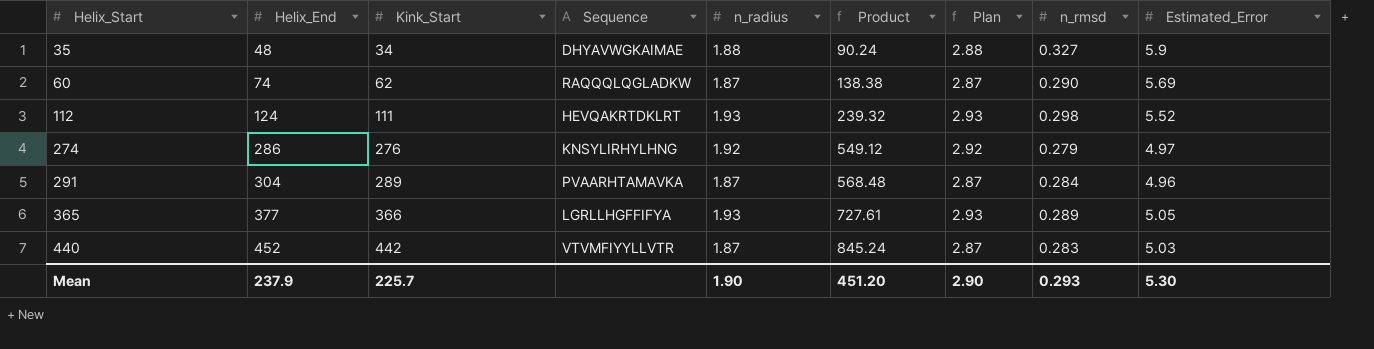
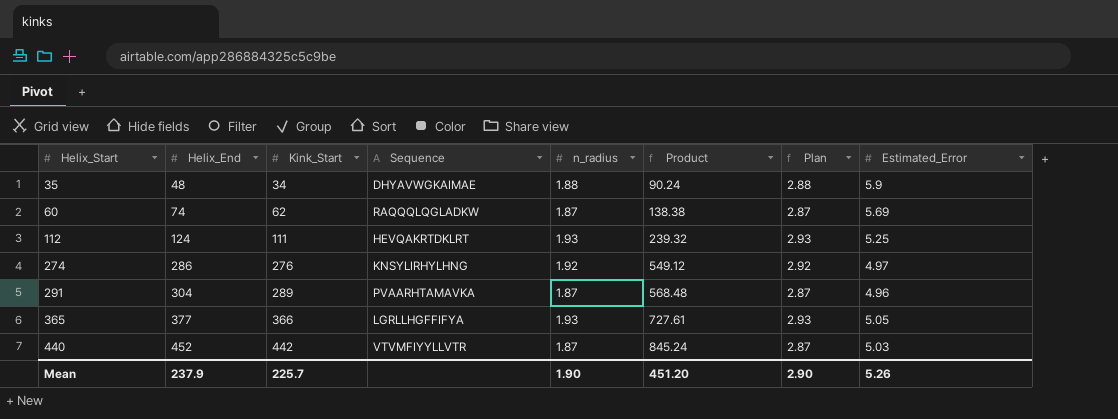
column n_rmsd | position: 8 -> none
112 | Estimated_Error: 5.52 -> 5.25
Mean | Estimated_Error: 5.30 -> 5.26

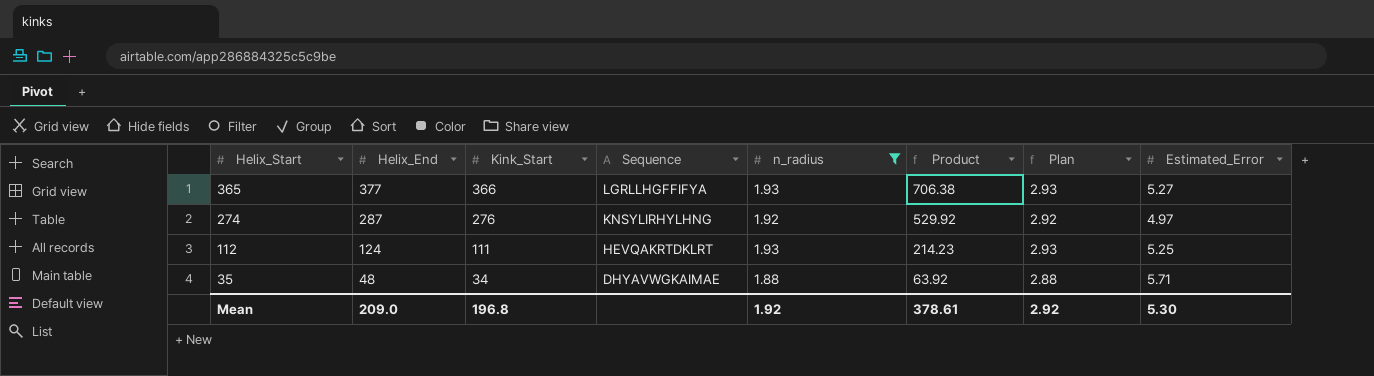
filter: none -> n_radius != 1.87
row order: Helix_Start ascending -> Helix_Start descending
column Product | formula: [Helix_End] * [n_radius] -> [Kink_Start] * [n_radius]
365 | Estimated_Error: 5.05 -> 5.27
274 | Helix_End: 286 -> 287
35 | Estimated_Error: 5.9 -> 5.71
Mean | Helix_End: 237.9 -> 209.0
Mean | Kink_Start: 225.7 -> 196.8
Mean | n_radius: 1.90 -> 1.92
Mean | Product: 451.20 -> 378.61
Mean | Plan: 2.90 -> 2.92
Mean | Estimated_Error: 5.26 -> 5.30

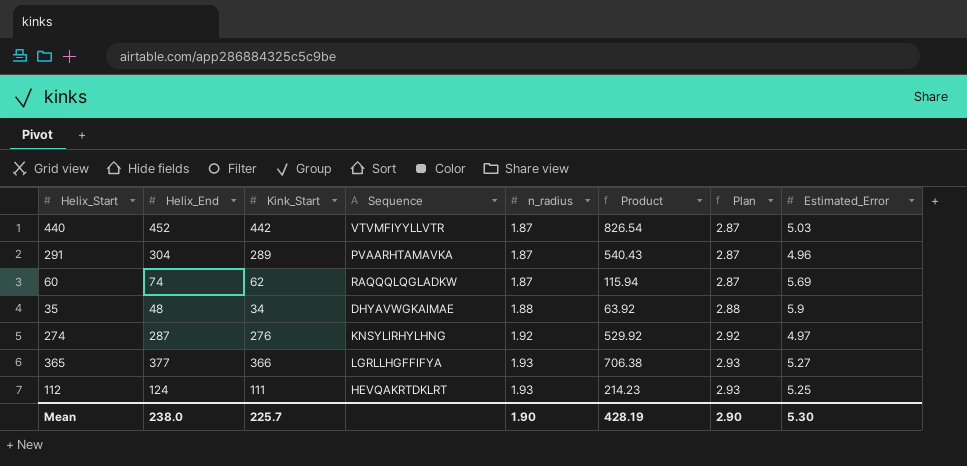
filter: n_radius != 1.87 -> none
row order: Helix_Start descending -> n_radius ascending
35 | Estimated_Error: 5.71 -> 5.9
Mean | Helix_End: 209.0 -> 238.0
Mean | Kink_Start: 196.8 -> 225.7
Mean | n_radius: 1.92 -> 1.90
Mean | Product: 378.61 -> 428.19
Mean | Plan: 2.92 -> 2.90

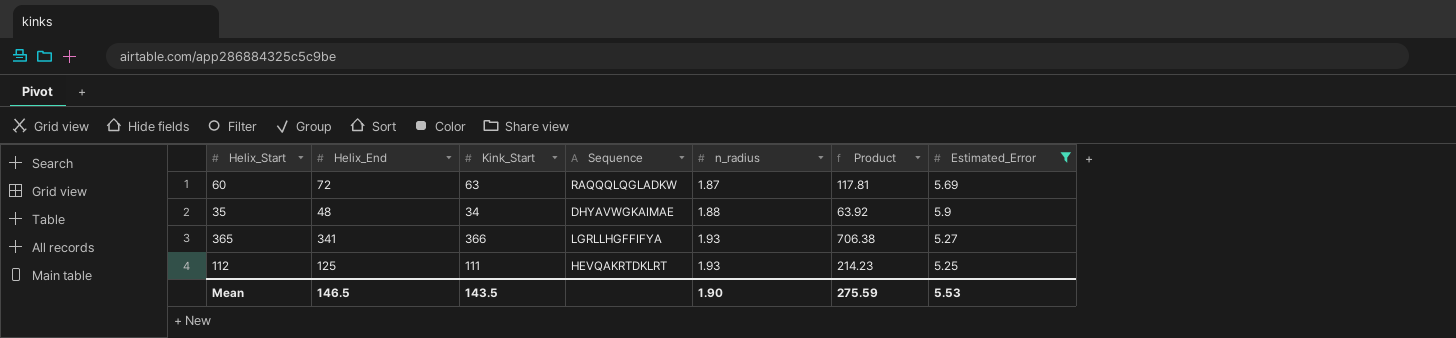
filter: none -> Estimated_Error >= 5.25
column Plan | formula: [n_radius] + 1 -> none
60 | Helix_End: 74 -> 72
60 | Kink_Start: 62 -> 63
60 | Product: 115.94 -> 117.81
365 | Helix_End: 377 -> 341
112 | Helix_End: 124 -> 125
Mean | Helix_End: 238.0 -> 146.5
Mean | Kink_Start: 225.7 -> 143.5
Mean | Product: 428.19 -> 275.59
Mean | Estimated_Error: 5.30 -> 5.53

